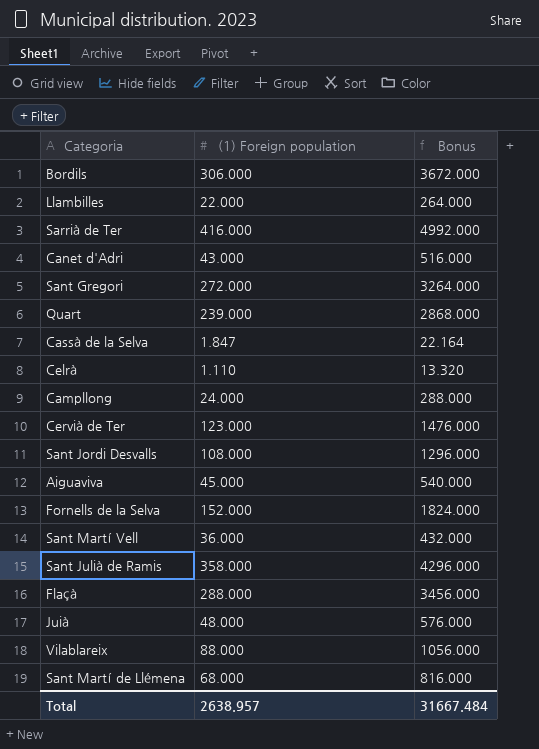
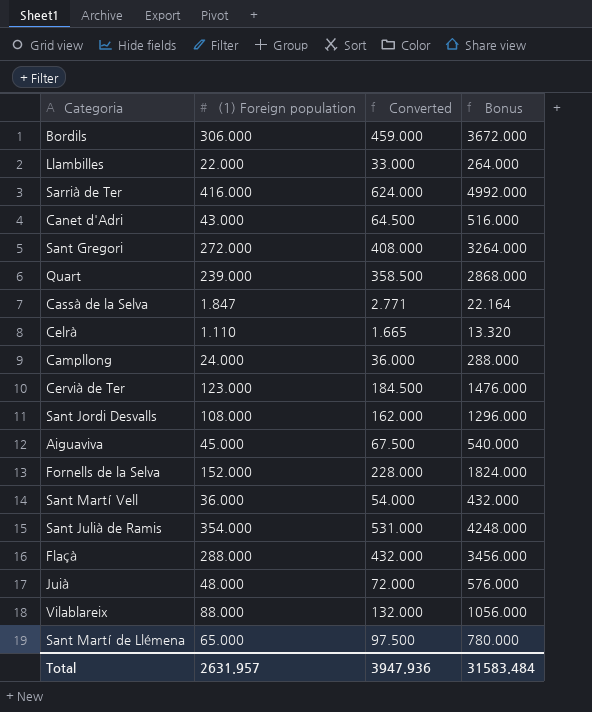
column Converted | formula: none -> [(1) Foreign population] * 1.5
Sant Julià de Ramis | (1) Foreign population: 358.000 -> 354.000
Sant Julià de Ramis | Bonus: 4296.000 -> 4248.000
Sant Martí de Llémena | (1) Foreign population: 68.000 -> 65.000
Sant Martí de Llémena | Bonus: 816.000 -> 780.000
Total | (1) Foreign population: 2638.957 -> 2631.957
Total | Bonus: 31667.484 -> 31583.484

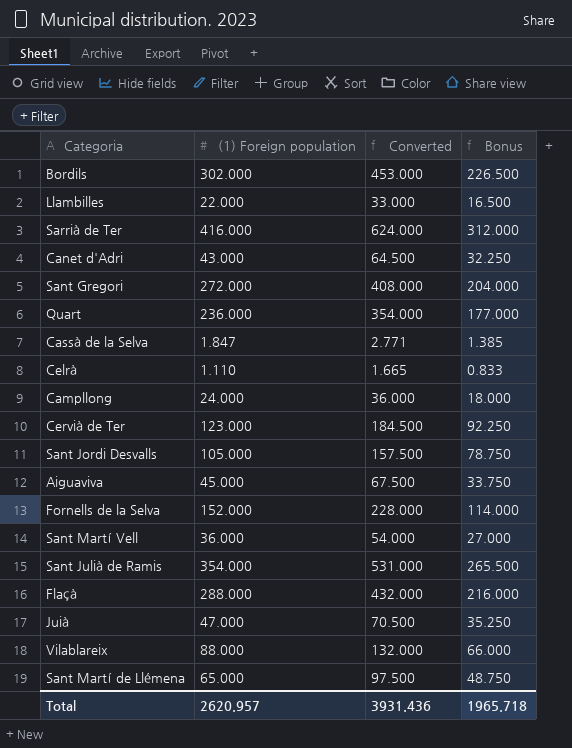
column Bonus | formula: [(1) Foreign population] * 12 -> [(1) Foreign population] * 0.75
Bordils | (1) Foreign population: 306.000 -> 302.000
Bordils | Converted: 459.000 -> 453.000
Quart | (1) Foreign population: 239.000 -> 236.000
Quart | Converted: 358.500 -> 354.000
Sant Jordi Desvalls | (1) Foreign population: 108.000 -> 105.000
Sant Jordi Desvalls | Converted: 162.000 -> 157.500
Juià | (1) Foreign population: 48.000 -> 47.000
Juià | Converted: 72.000 -> 70.500
Total | (1) Foreign population: 2631.957 -> 2620.957
Total | Converted: 3947.936 -> 3931.436
Total | Bonus: 31583.484 -> 1965.718

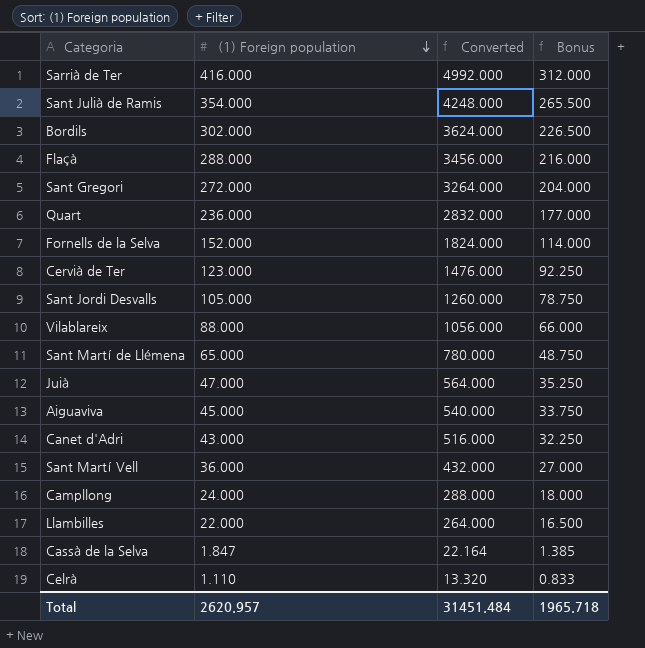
row order: none -> (1) Foreign population descending
column Converted | formula: [(1) Foreign population] * 1.5 -> [(1) Foreign population] * 12
Total | Converted: 3931.436 -> 31451.484

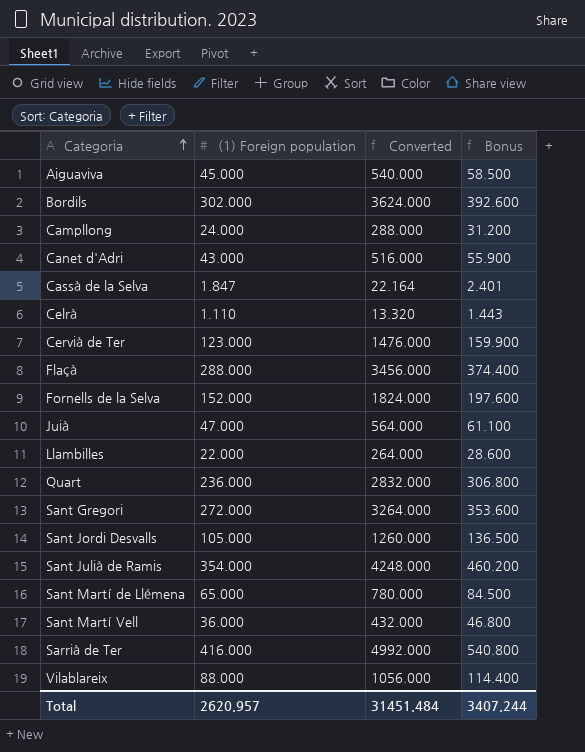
row order: (1) Foreign population descending -> Categoria ascending
column Bonus | formula: [(1) Foreign population] * 0.75 -> [(1) Foreign population] * 1.3
Total | Bonus: 1965.718 -> 3407.244

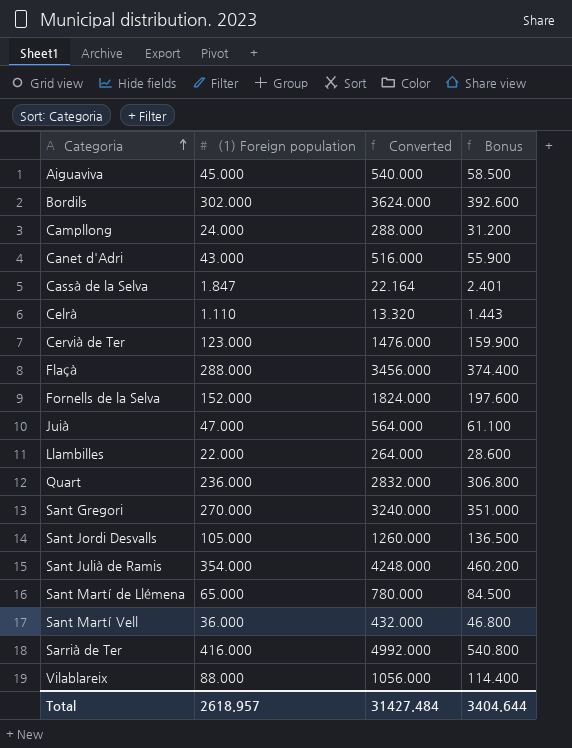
Sant Gregori | (1) Foreign population: 272.000 -> 270.000
Sant Gregori | Converted: 3264.000 -> 3240.000
Sant Gregori | Bonus: 353.600 -> 351.000
Total | (1) Foreign population: 2620.957 -> 2618.957
Total | Converted: 31451.484 -> 31427.484
Total | Bonus: 3407.244 -> 3404.644

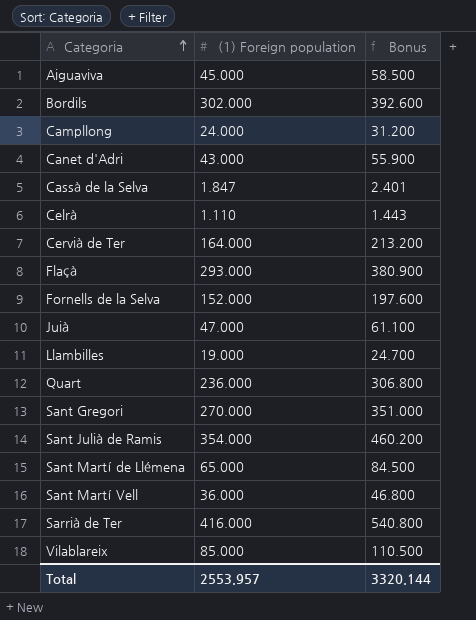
column Converted | formula: [(1) Foreign population] * 12 -> none
row Sant Jordi Desvalls: 105.000 | 1260.000 | 136.500 -> none
Cervià de Ter | (1) Foreign population: 123.000 -> 164.000
Cervià de Ter | Bonus: 159.900 -> 213.200
Flaçà | (1) Foreign population: 288.000 -> 293.000
Flaçà | Bonus: 374.400 -> 380.900
Llambilles | (1) Foreign population: 22.000 -> 19.000
Llambilles | Bonus: 28.600 -> 24.700
Vilablareix | (1) Foreign population: 88.000 -> 85.000
Vilablareix | Bonus: 114.400 -> 110.500
Total | (1) Foreign population: 2618.957 -> 2553.957
Total | Bonus: 3404.644 -> 3320.144

